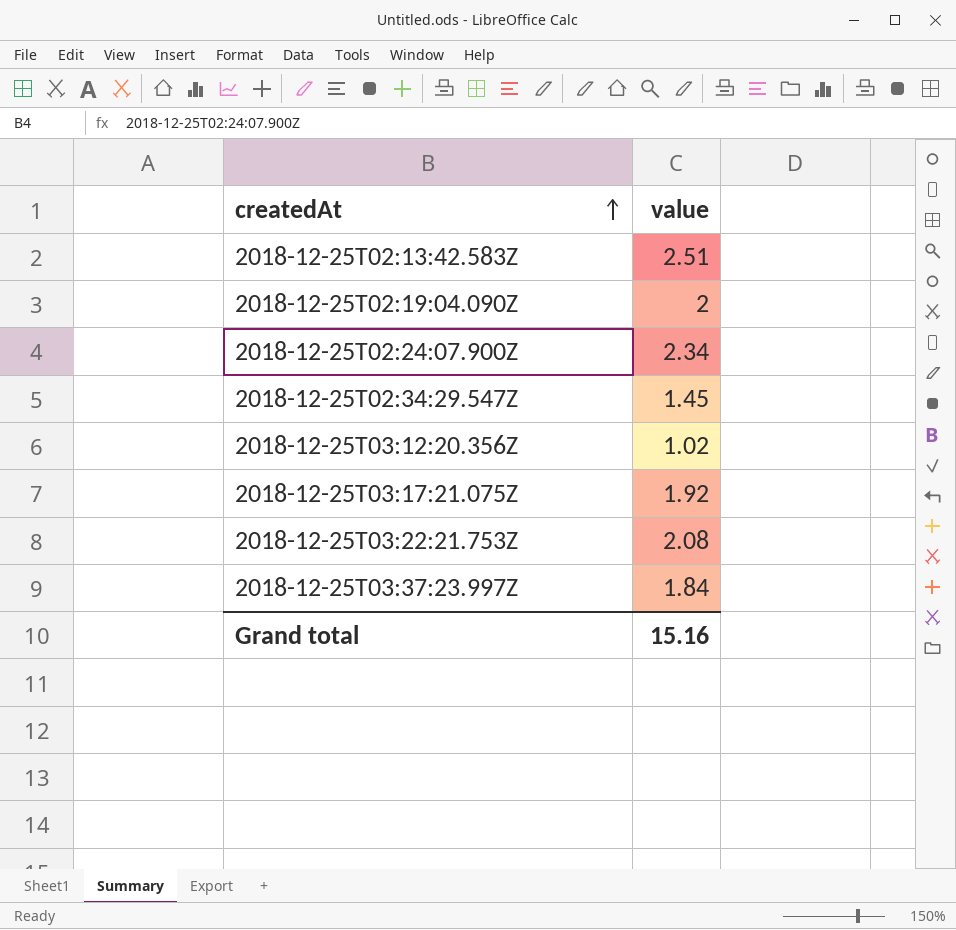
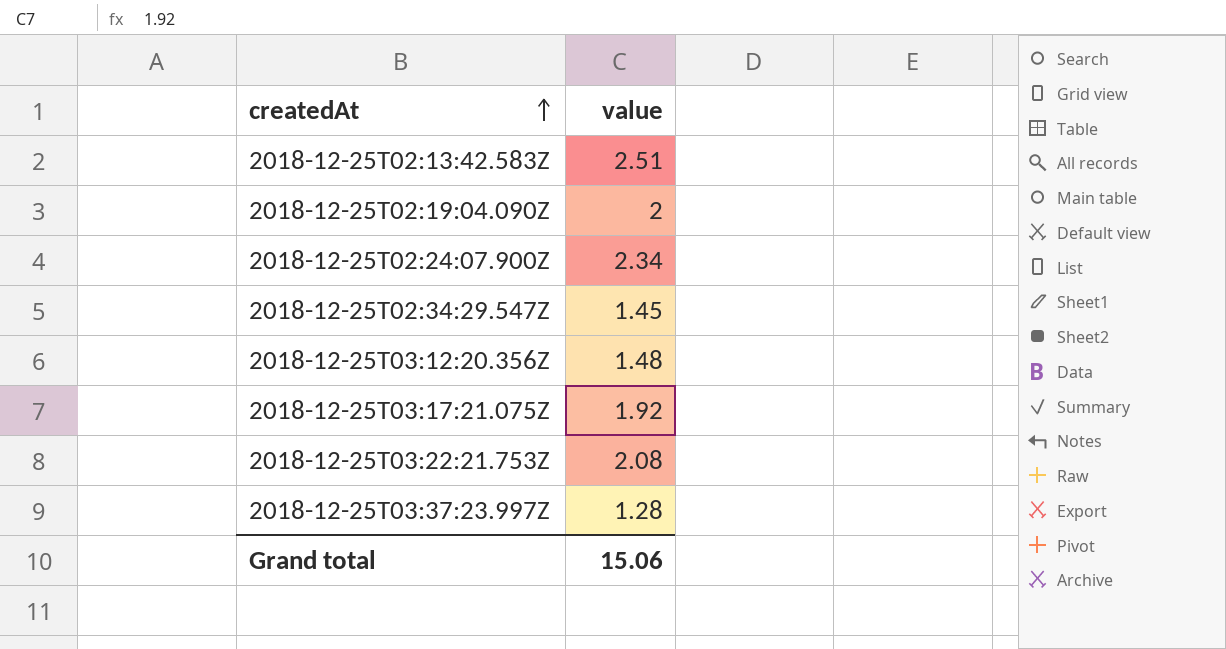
2018-12-25T03:12:20.356Z | value: 1.02 -> 1.48
2018-12-25T03:37:23.997Z | value: 1.84 -> 1.28
Grand total | value: 15.16 -> 15.06

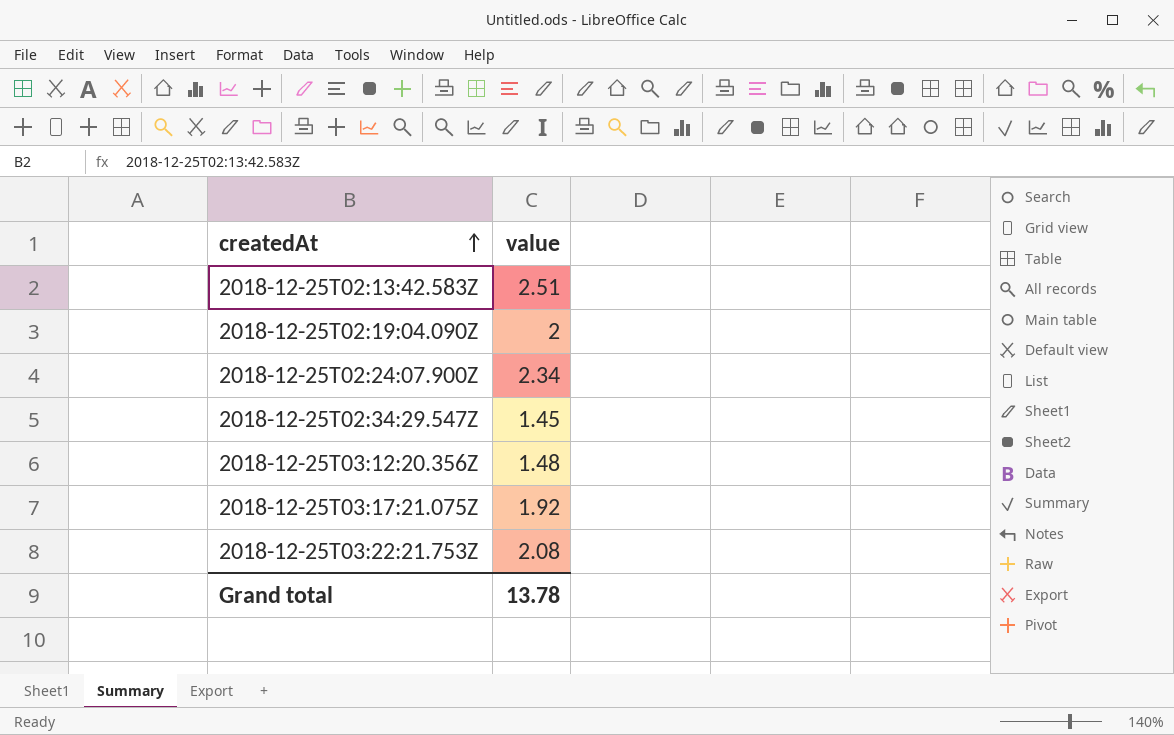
row 2018-12-25T03:37:23.997Z: 1.28 -> none
Grand total | value: 15.06 -> 13.78

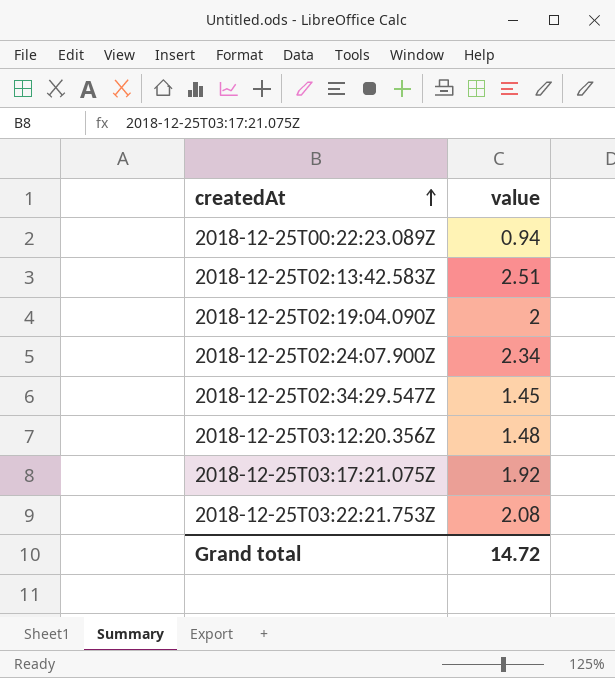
row 2018-12-25T00:22:23.089Z: none -> 0.94
Grand total | value: 13.78 -> 14.72

